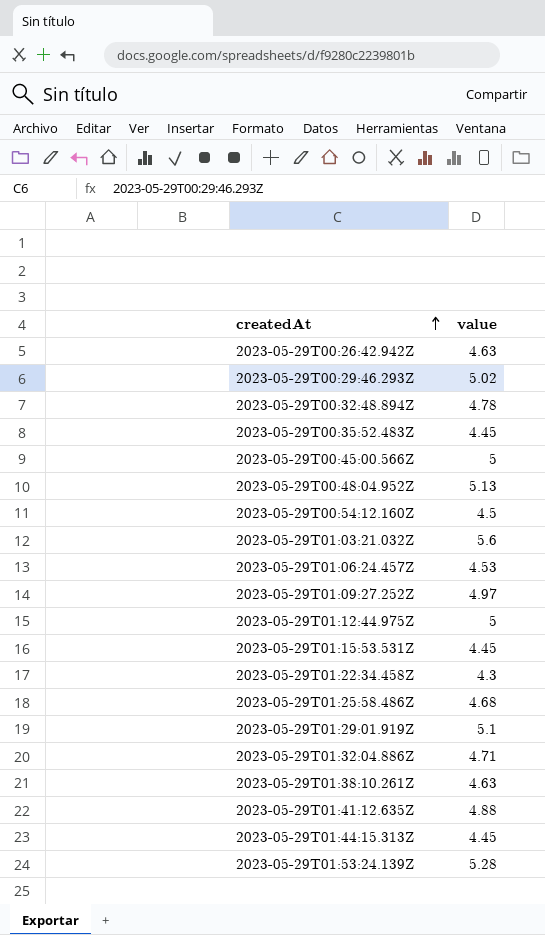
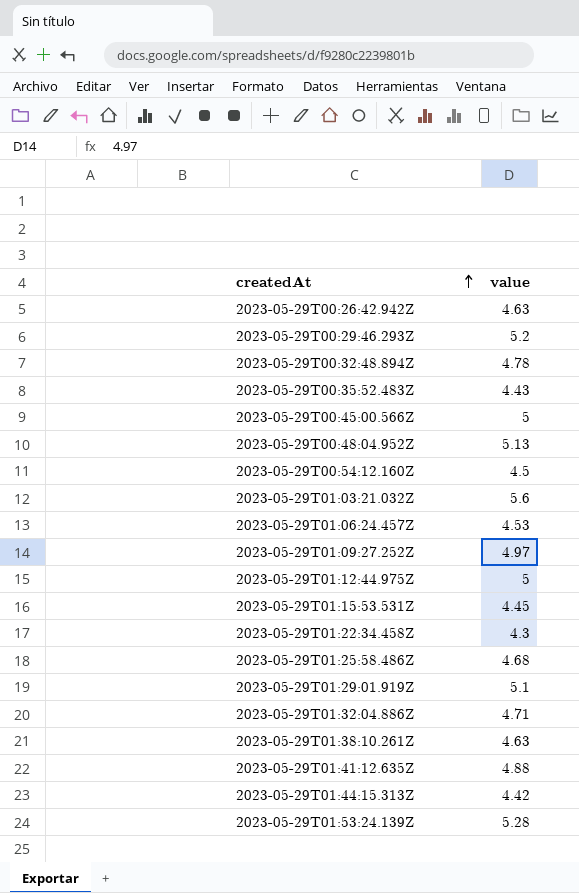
2023-05-29T00:29:46.293Z | value: 5.02 -> 5.2
2023-05-29T00:35:52.483Z | value: 4.45 -> 4.43
2023-05-29T01:44:15.313Z | value: 4.45 -> 4.42

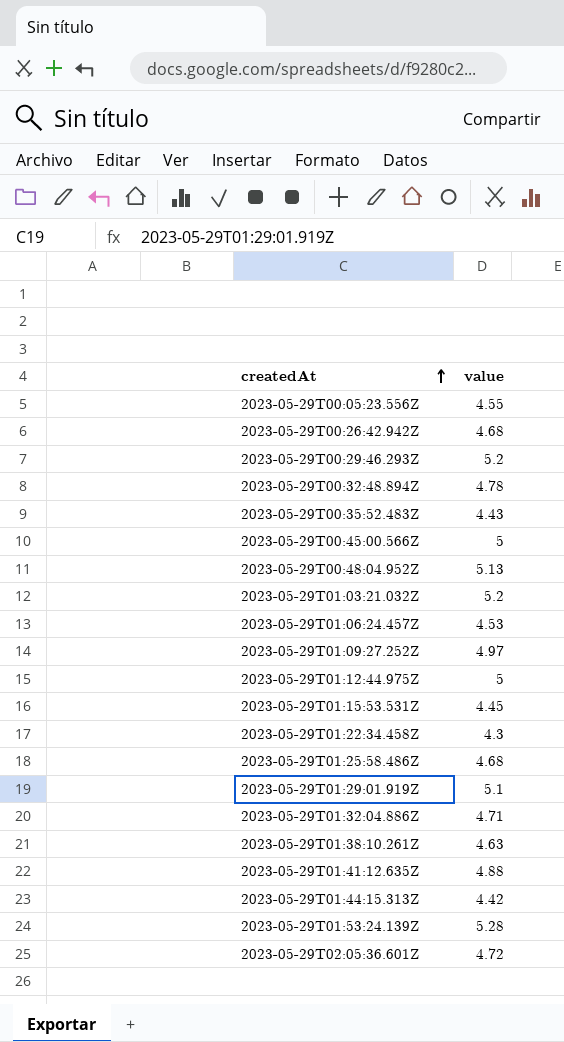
row 2023-05-29T00:54:12.160Z: 4.5 -> none
row 2023-05-29T00:05:23.556Z: none -> 4.55
2023-05-29T00:26:42.942Z | value: 4.63 -> 4.68
2023-05-29T01:03:21.032Z | value: 5.6 -> 5.2
row 2023-05-29T02:05:36.601Z: none -> 4.72

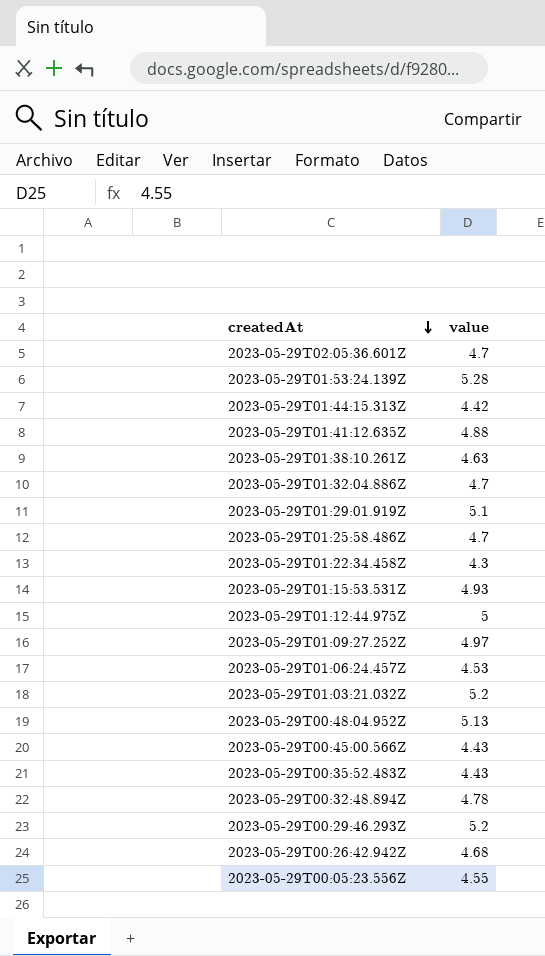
row order: createdAt ascending -> createdAt descending
2023-05-29T02:05:36.601Z | value: 4.72 -> 4.7
2023-05-29T01:32:04.886Z | value: 4.71 -> 4.7
2023-05-29T01:25:58.486Z | value: 4.68 -> 4.7
2023-05-29T01:15:53.531Z | value: 4.45 -> 4.93
2023-05-29T00:45:00.566Z | value: 5 -> 4.43

